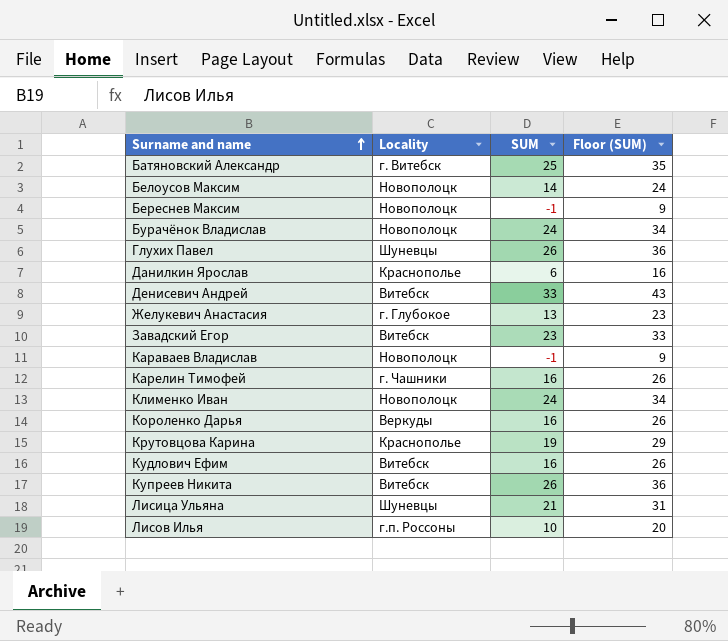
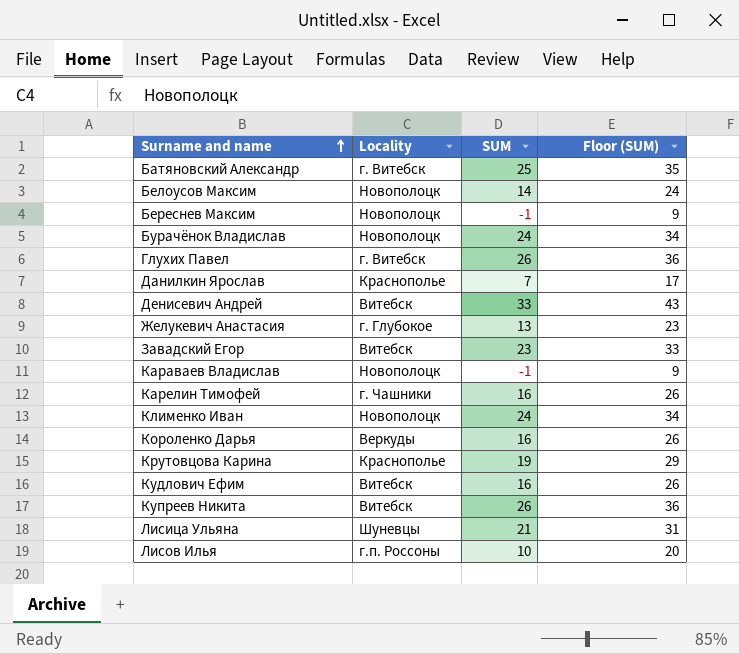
Глухих Павел | Locality: Шуневцы -> г. Витебск
Данилкин Ярослав | SUM: 6 -> 7
Данилкин Ярослав | Floor (SUM): 16 -> 17

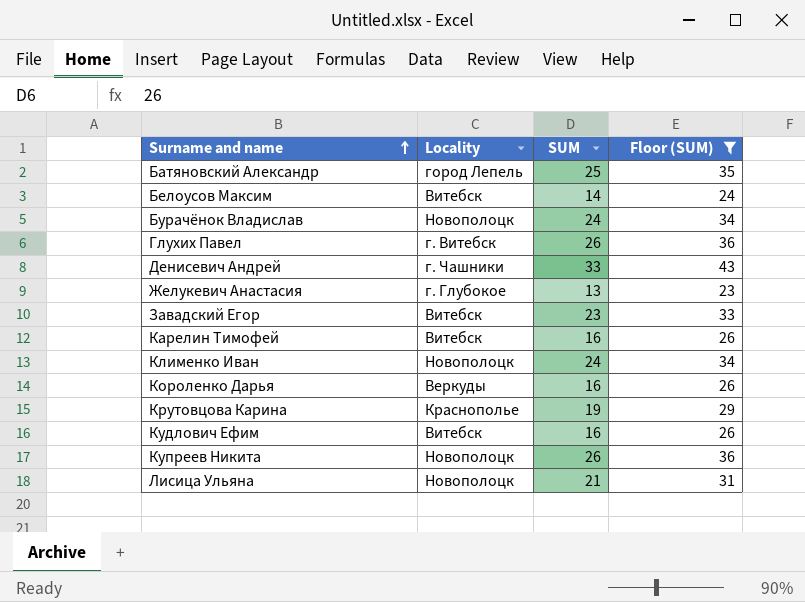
filter: none -> Floor (SUM) >= 23
Батяновский Александр | Locality: г. Витебск -> город Лепель
Белоусов Максим | Locality: Новополоцк -> Витебск
Денисевич Андрей | Locality: Витебск -> г. Чашники
Карелин Тимофей | Locality: г. Чашники -> Витебск
Купреев Никита | Locality: Витебск -> Новополоцк
Лисица Ульяна | Locality: Шуневцы -> Новополоцк

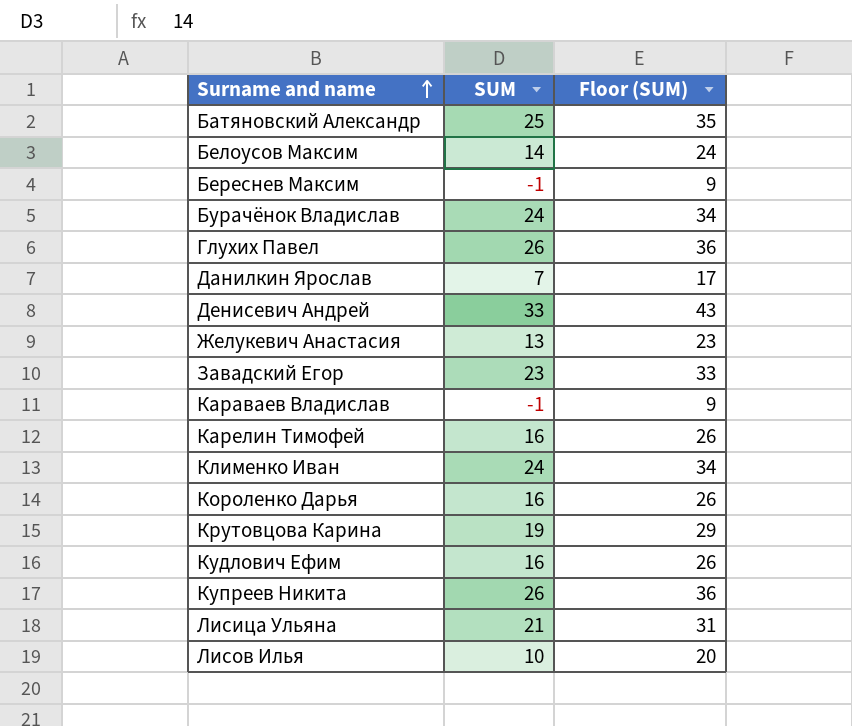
filter: Floor (SUM) >= 23 -> none
column Locality | position: 2 -> none

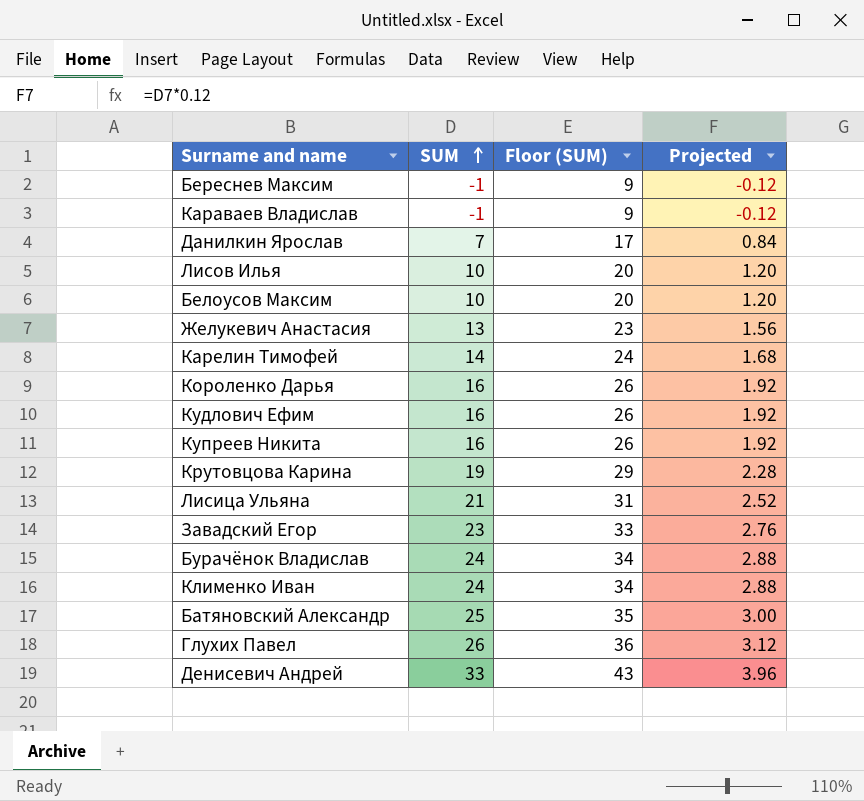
row order: Surname and name ascending -> SUM ascending
column Projected | formula: none -> [SUM] * 0.12
Белоусов Максим | SUM: 14 -> 10
Белоусов Максим | Floor (SUM): 24 -> 20
Карелин Тимофей | SUM: 16 -> 14
Карелин Тимофей | Floor (SUM): 26 -> 24
Купреев Никита | SUM: 26 -> 16
Купреев Никита | Floor (SUM): 36 -> 26

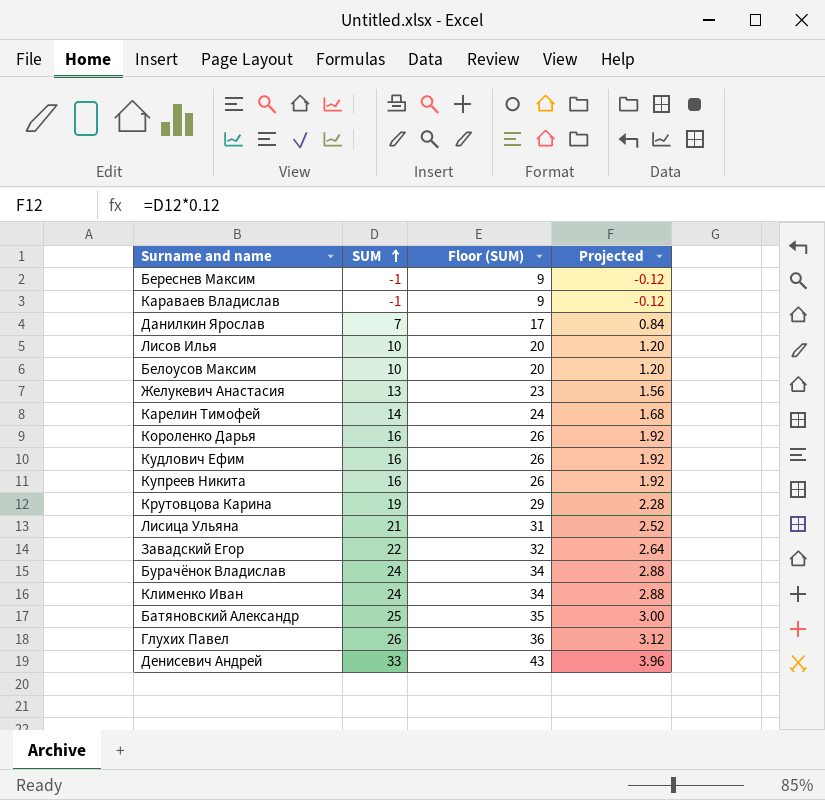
Завадский Егор | SUM: 23 -> 22
Завадский Егор | Floor (SUM): 33 -> 32
Завадский Егор | Projected: 2.76 -> 2.64

